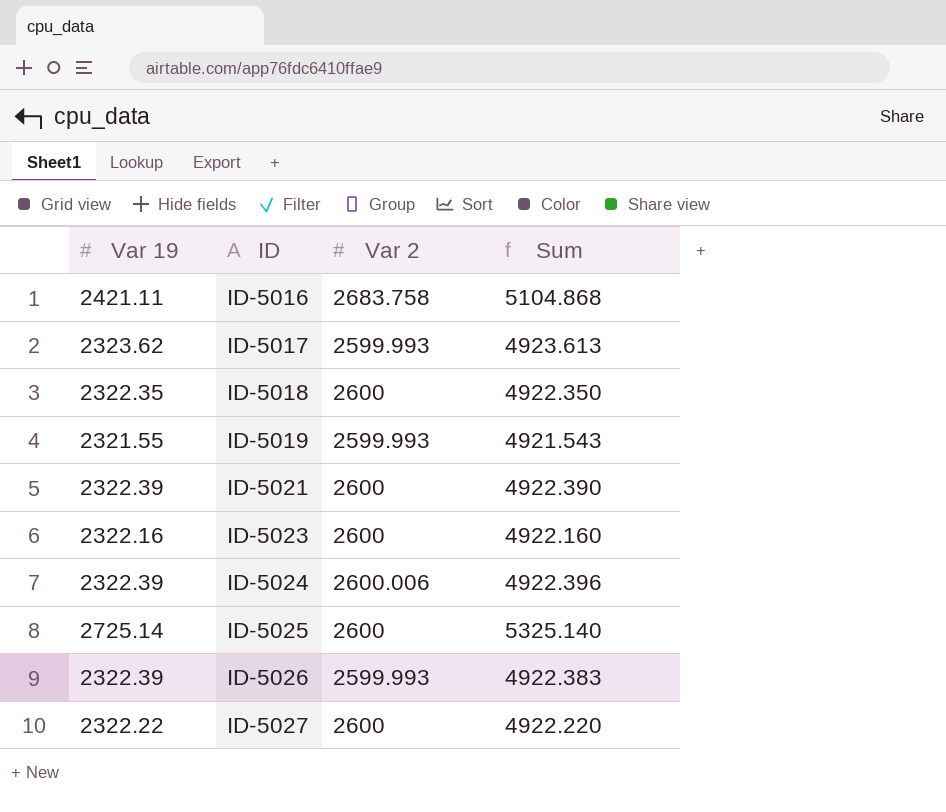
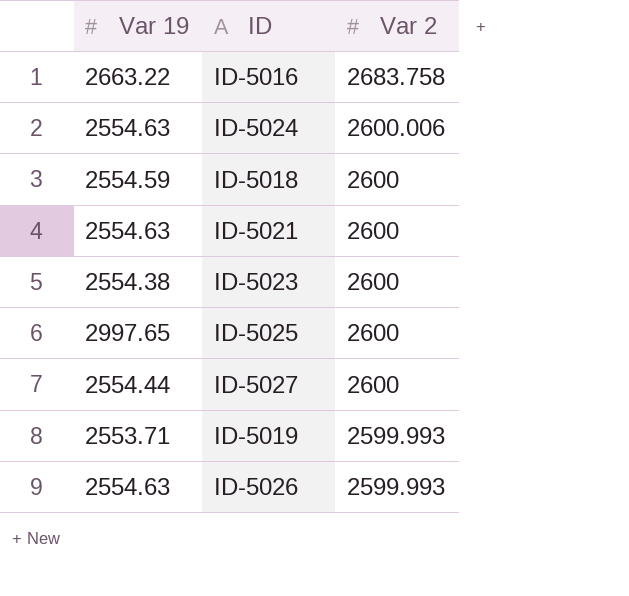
row order: ID ascending -> Var 2 descending
column Sum | formula: [Var 19] + [Var 2] -> none
row ID-5017: 2323.62 | 2599.993 | 4923.613 -> none
ID-5016 | Var 19: 2421.11 -> 2663.22
ID-5024 | Var 19: 2322.39 -> 2554.63
ID-5018 | Var 19: 2322.35 -> 2554.59
ID-5021 | Var 19: 2322.39 -> 2554.63
ID-5023 | Var 19: 2322.16 -> 2554.38
ID-5025 | Var 19: 2725.14 -> 2997.65
ID-5027 | Var 19: 2322.22 -> 2554.44
ID-5019 | Var 19: 2321.55 -> 2553.71
ID-5026 | Var 19: 2322.39 -> 2554.63

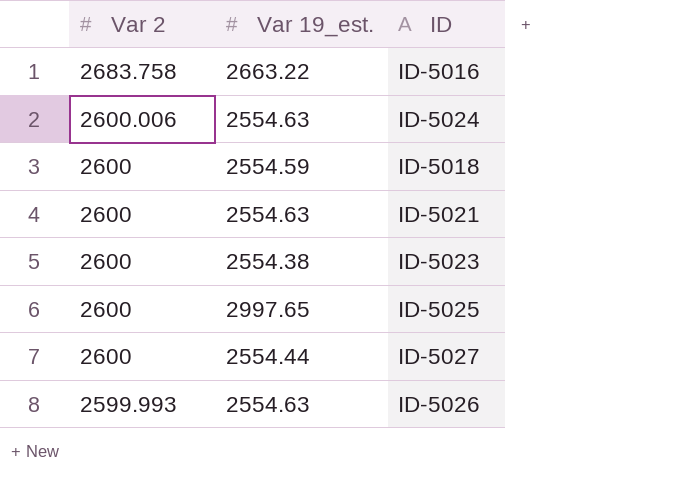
column Var 2 | position: 3 -> 1
column name: Var 19 -> Var 19_est.
row ID-5019: 2553.71 | 2599.993 -> none

